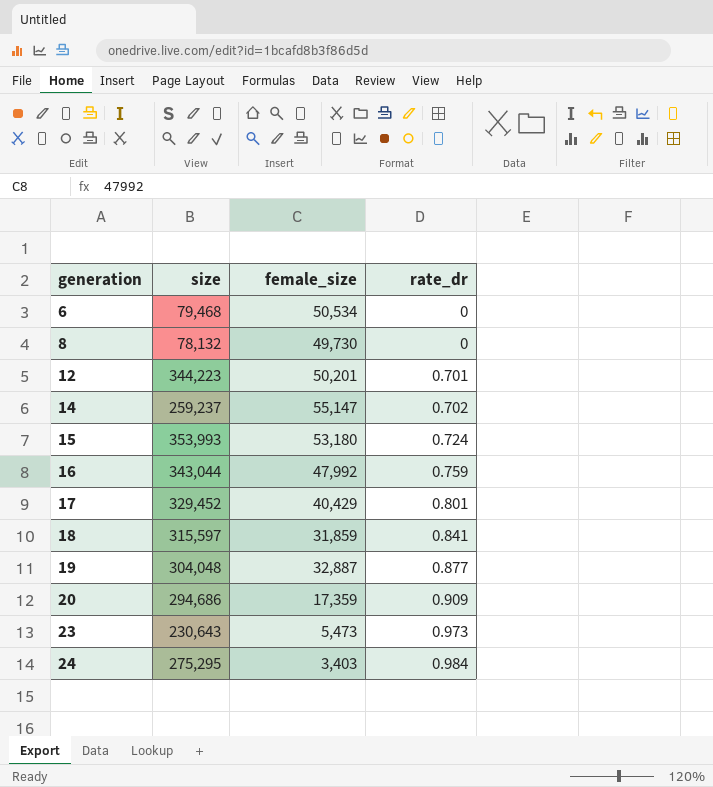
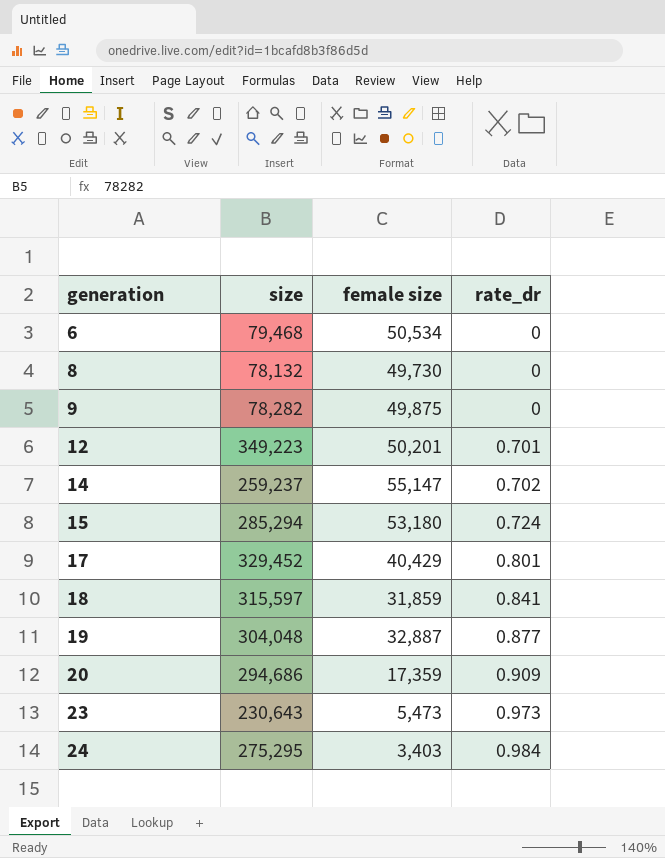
column name: female_size -> female size
row 16: 343,044 | 47,992 | 0.759 -> none
row 9: none -> 78,282 | 49,875 | 0
12 | size: 344,223 -> 349,223
15 | size: 353,993 -> 285,294

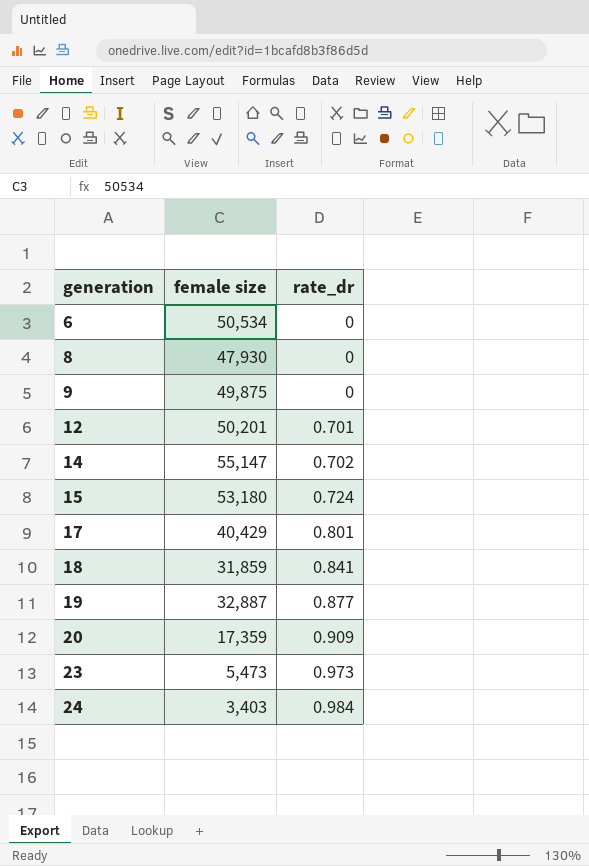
column size | position: 2 -> none
8 | female size: 49,730 -> 47,930

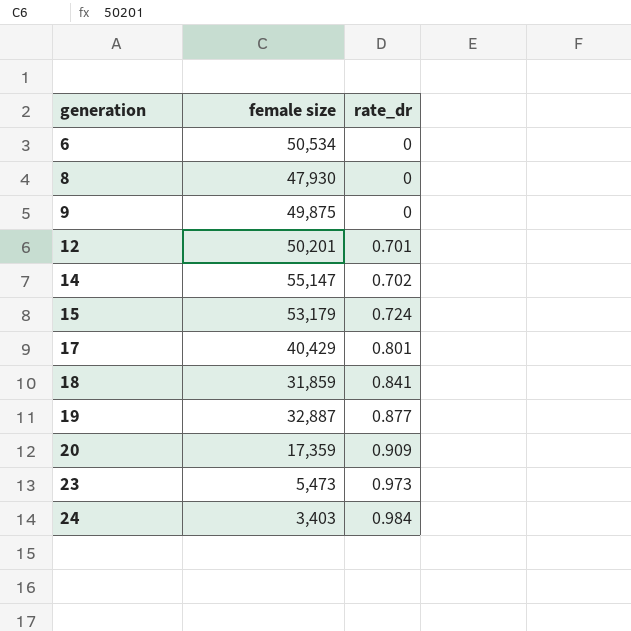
15 | female size: 53,180 -> 53,179

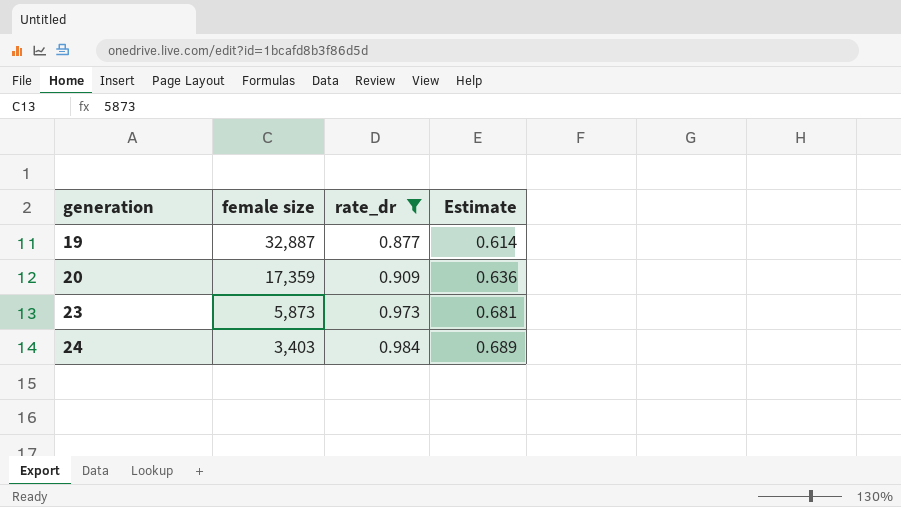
filter: none -> rate_dr >= 0.877
column Estimate | formula: none -> [rate_dr] * 0.7
23 | female size: 5,473 -> 5,873

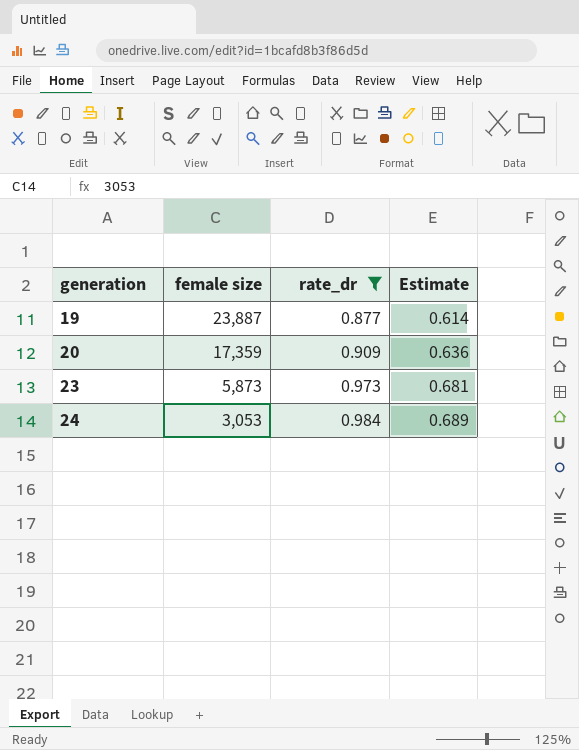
19 | female size: 32,887 -> 23,887
24 | female size: 3,403 -> 3,053

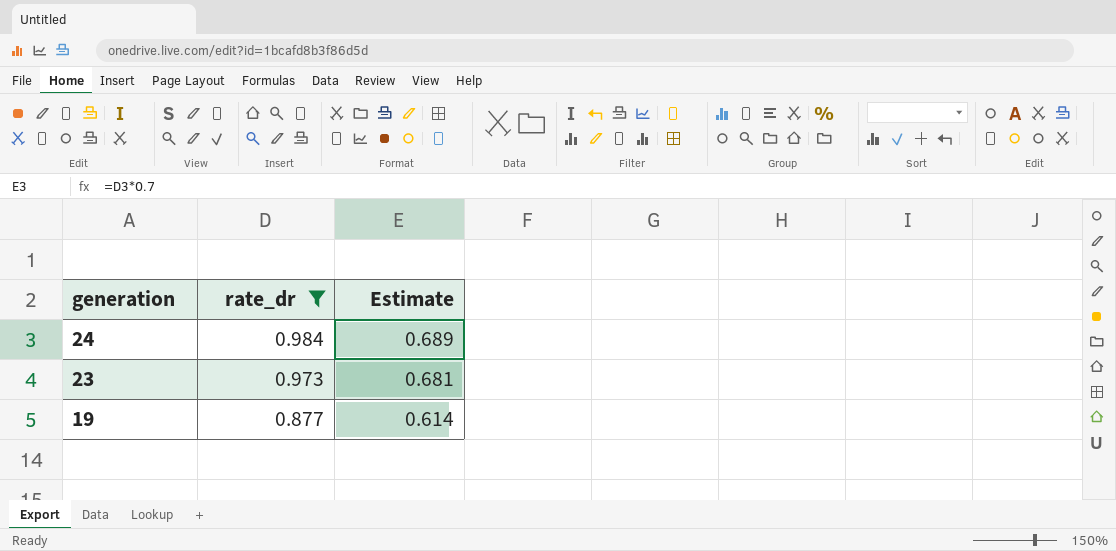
row order: generation ascending -> generation descending
column female size | position: 2 -> none
row 20: 17,359 | 0.909 | 0.636 -> none

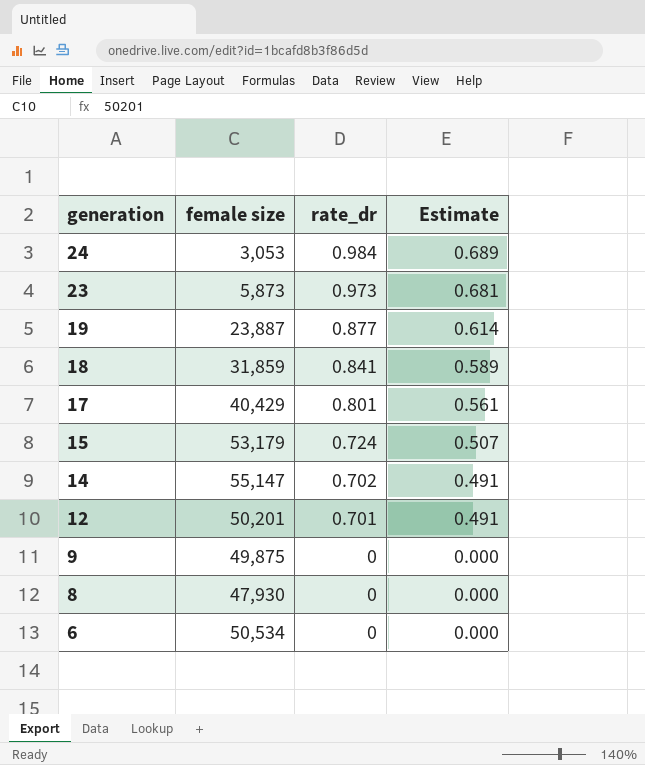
filter: rate_dr >= 0.877 -> none
column female size | position: none -> 2

